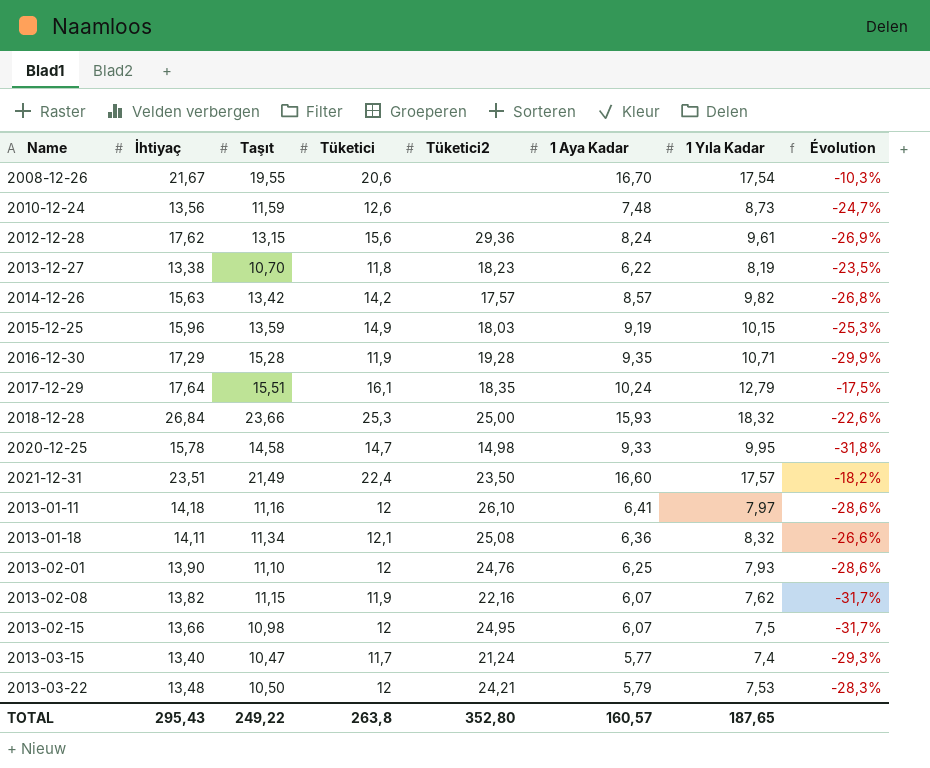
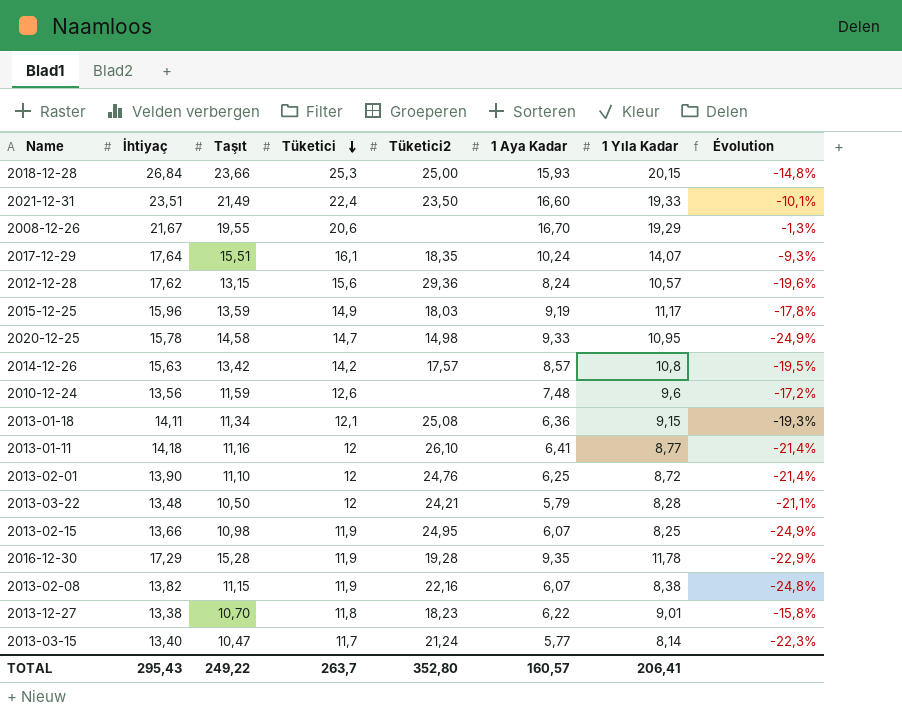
row order: none -> Tüketici descending
2018-12-28 | 1 Yıla Kadar: 18,32 -> 20,15
2018-12-28 | Évolution: -22,6% -> -14,8%
2021-12-31 | 1 Yıla Kadar: 17,57 -> 19,33
2021-12-31 | Évolution: -18,2% -> -10,1%
2008-12-26 | 1 Yıla Kadar: 17,54 -> 19,29
2008-12-26 | Évolution: -10,3% -> -1,3%
2017-12-29 | 1 Yıla Kadar: 12,79 -> 14,07
2017-12-29 | Évolution: -17,5% -> -9,3%
2012-12-28 | 1 Yıla Kadar: 9,61 -> 10,57
2012-12-28 | Évolution: -26,9% -> -19,6%
2015-12-25 | 1 Yıla Kadar: 10,15 -> 11,17
2015-12-25 | Évolution: -25,3% -> -17,8%
2020-12-25 | 1 Yıla Kadar: 9,95 -> 10,95
2020-12-25 | Évolution: -31,8% -> -24,9%
2014-12-26 | 1 Yıla Kadar: 9,82 -> 10,8
2014-12-26 | Évolution: -26,8% -> -19,5%
2010-12-24 | 1 Yıla Kadar: 8,73 -> 9,6
2010-12-24 | Évolution: -24,7% -> -17,2%
2013-01-18 | 1 Yıla Kadar: 8,32 -> 9,15
2013-01-18 | Évolution: -26,6% -> -19,3%
2013-01-11 | 1 Yıla Kadar: 7,97 -> 8,77
2013-01-11 | Évolution: -28,6% -> -21,4%
2013-02-01 | 1 Yıla Kadar: 7,93 -> 8,72
2013-02-01 | Évolution: -28,6% -> -21,4%
2013-03-22 | 1 Yıla Kadar: 7,53 -> 8,28
2013-03-22 | Évolution: -28,3% -> -21,1%
2013-02-15 | Tüketici: 12 -> 11,9
2013-02-15 | 1 Yıla Kadar: 7,5 -> 8,25
2013-02-15 | Évolution: -31,7% -> -24,9%
2016-12-30 | 1 Yıla Kadar: 10,71 -> 11,78
2016-12-30 | Évolution: -29,9% -> -22,9%
2013-02-08 | 1 Yıla Kadar: 7,62 -> 8,38
2013-02-08 | Évolution: -31,7% -> -24,8%
2013-12-27 | 1 Yıla Kadar: 8,19 -> 9,01
2013-12-27 | Évolution: -23,5% -> -15,8%
2013-03-15 | 1 Yıla Kadar: 7,4 -> 8,14
2013-03-15 | Évolution: -29,3% -> -22,3%
TOTAL | Tüketici: 263,8 -> 263,7
TOTAL | 1 Yıla Kadar: 187,65 -> 206,41

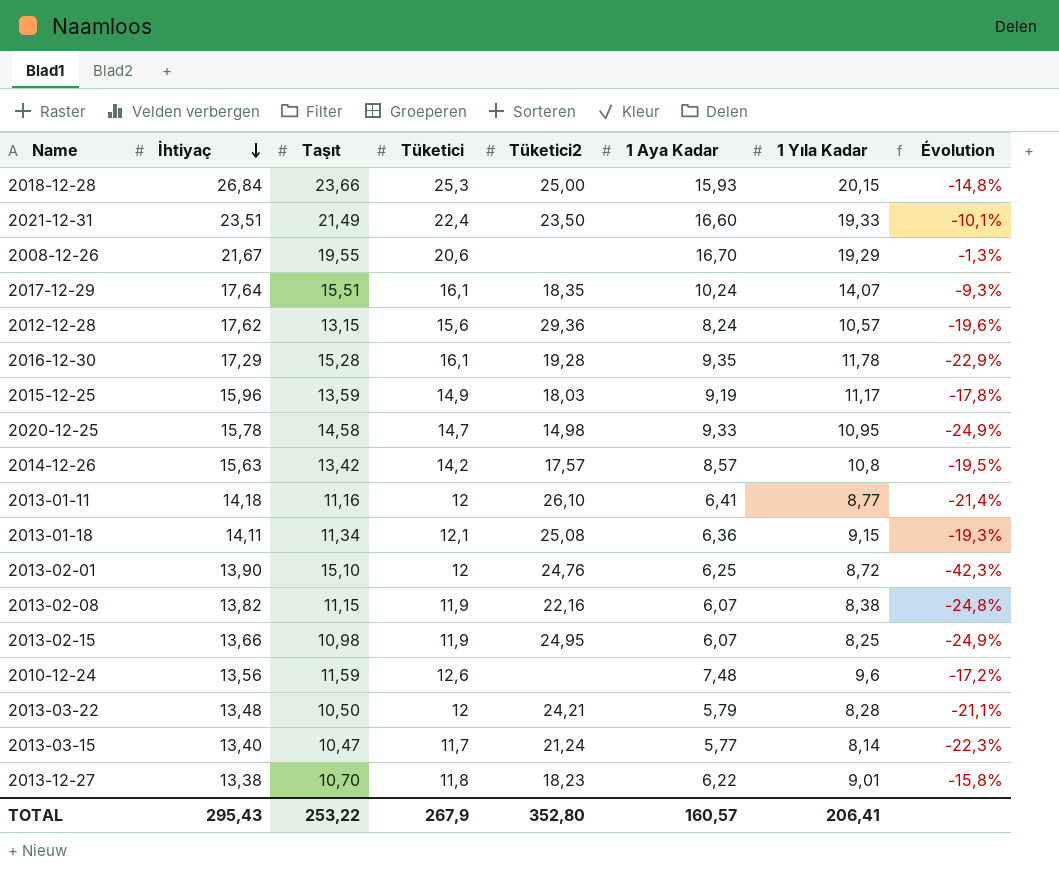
row order: Tüketici descending -> İhtiyaç descending
2016-12-30 | Tüketici: 11,9 -> 16,1
2013-02-01 | Taşıt: 11,10 -> 15,10
2013-02-01 | Évolution: -21,4% -> -42,3%
TOTAL | Taşıt: 249,22 -> 253,22
TOTAL | Tüketici: 263,7 -> 267,9

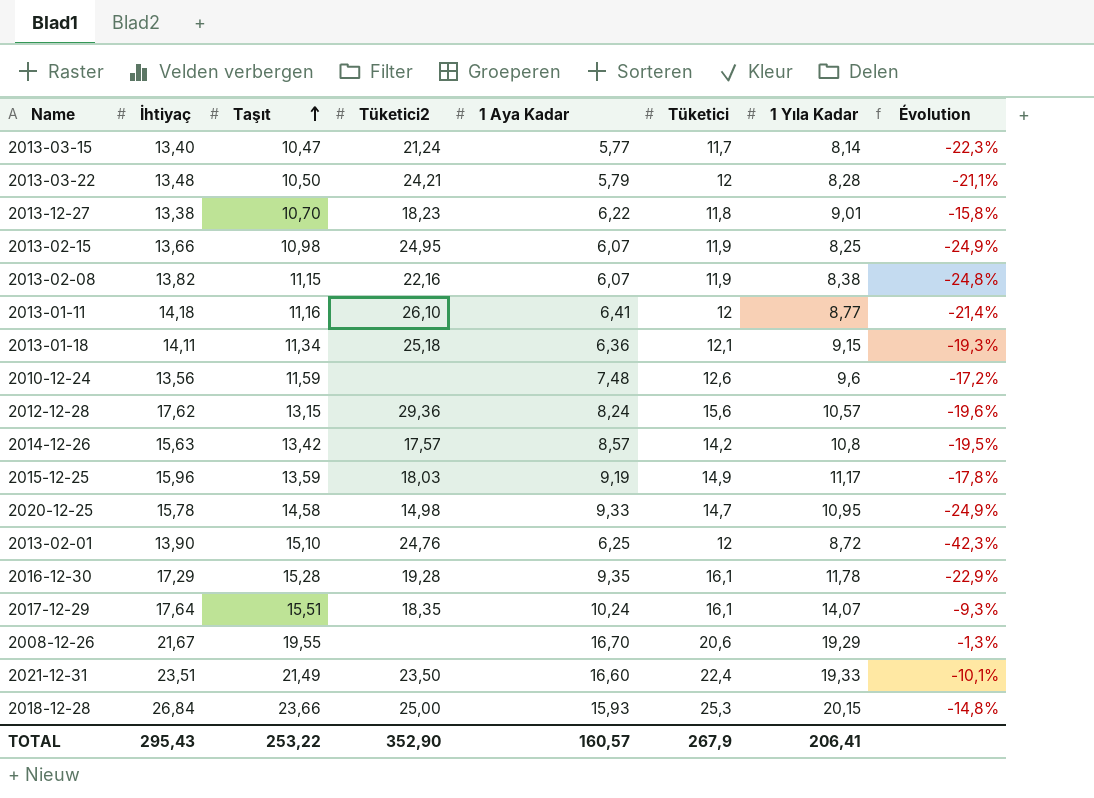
row order: İhtiyaç descending -> Taşıt ascending
column Tüketici | position: 4 -> 6
2013-01-18 | Tüketici2: 25,08 -> 25,18
TOTAL | Tüketici2: 352,80 -> 352,90

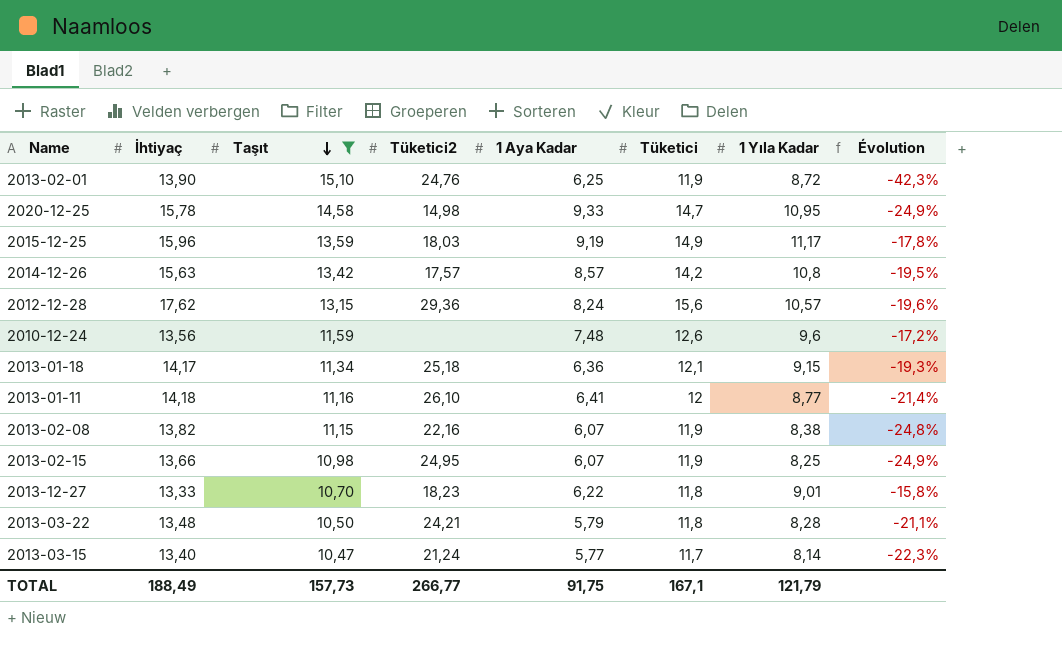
filter: none -> Taşıt <= 15,10
row order: Taşıt ascending -> Taşıt descending
2013-02-01 | Tüketici: 12 -> 11,9
2013-01-18 | İhtiyaç: 14,11 -> 14,17
2013-12-27 | İhtiyaç: 13,38 -> 13,33
2013-03-22 | Tüketici: 12 -> 11,8
TOTAL | İhtiyaç: 295,43 -> 188,49
TOTAL | Taşıt: 253,22 -> 157,73
TOTAL | Tüketici2: 352,90 -> 266,77
TOTAL | 1 Aya Kadar: 160,57 -> 91,75
TOTAL | Tüketici: 267,9 -> 167,1
TOTAL | 1 Yıla Kadar: 206,41 -> 121,79

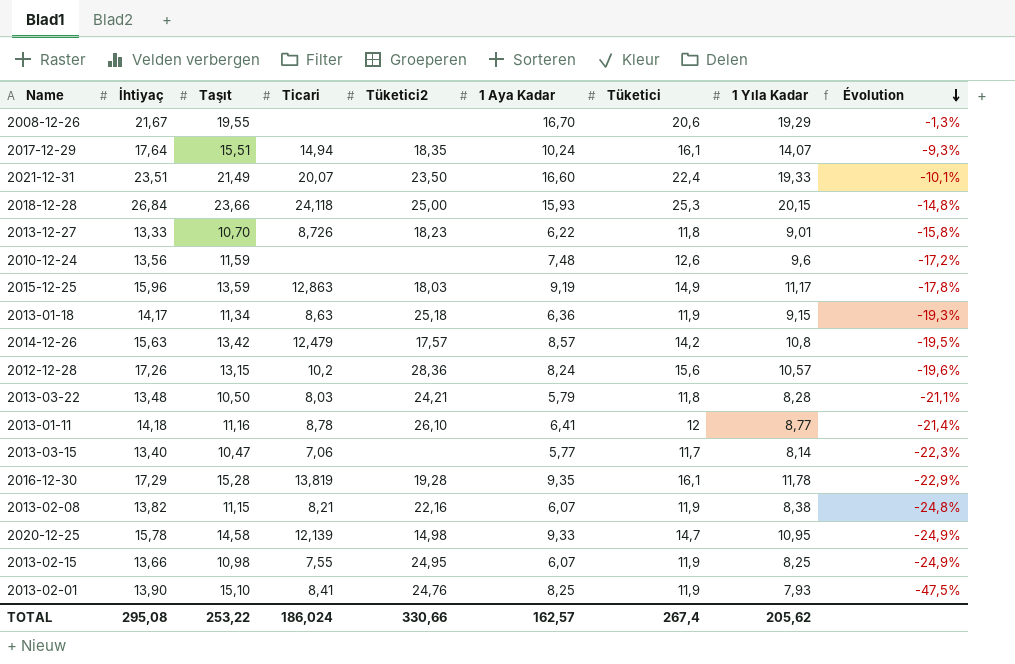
filter: Taşıt <= 15,10 -> none
row order: Taşıt descending -> Évolution descending
column Ticari | position: none -> 4
2013-01-18 | Tüketici: 12,1 -> 11,9
2012-12-28 | İhtiyaç: 17,62 -> 17,26
2012-12-28 | Tüketici2: 29,36 -> 28,36
2013-03-15 | Tüketici2: 21,24 -> none
2013-02-01 | 1 Aya Kadar: 6,25 -> 8,25
2013-02-01 | 1 Yıla Kadar: 8,72 -> 7,93
2013-02-01 | Évolution: -42,3% -> -47,5%
TOTAL | İhtiyaç: 188,49 -> 295,08
TOTAL | Taşıt: 157,73 -> 253,22
TOTAL | Tüketici2: 266,77 -> 330,66
TOTAL | 1 Aya Kadar: 91,75 -> 162,57
TOTAL | Tüketici: 167,1 -> 267,4
TOTAL | 1 Yıla Kadar: 121,79 -> 205,62

